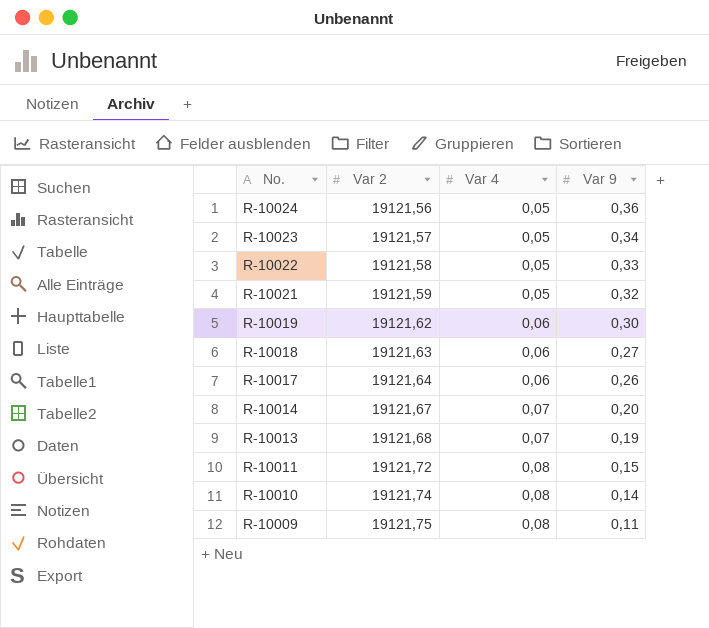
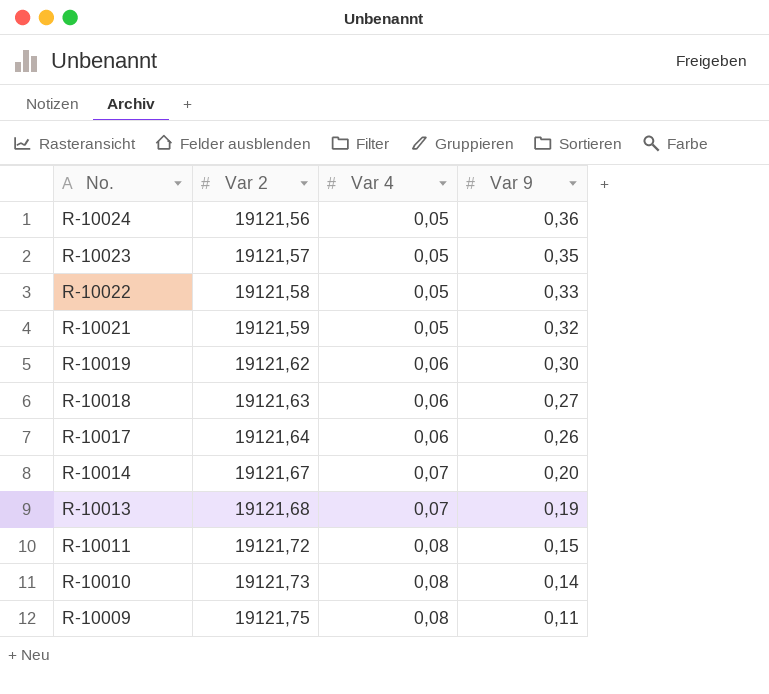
R-10023 | Var 9: 0,34 -> 0,35
R-10010 | Var 2: 19121,74 -> 19121,73

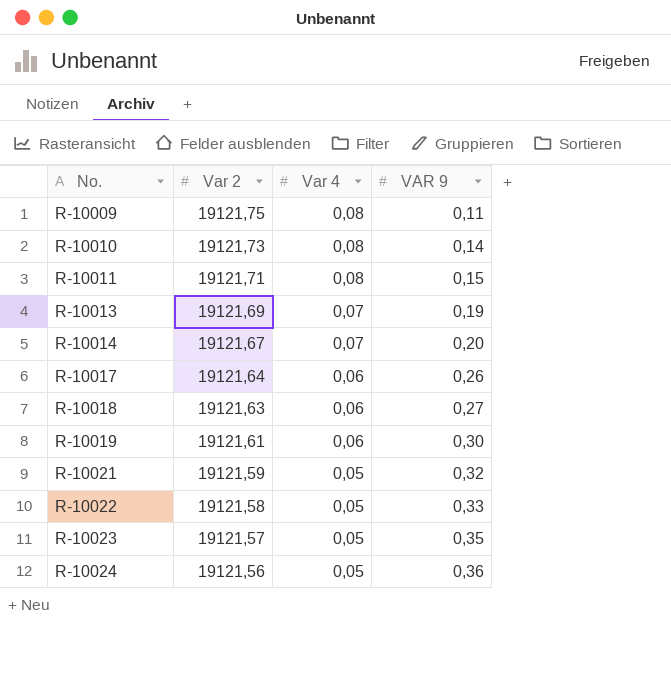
row order: No. descending -> No. ascending
column name: Var 9 -> VAR 9
R-10011 | Var 2: 19121,72 -> 19121,71
R-10013 | Var 2: 19121,68 -> 19121,69
R-10019 | Var 2: 19121,62 -> 19121,61

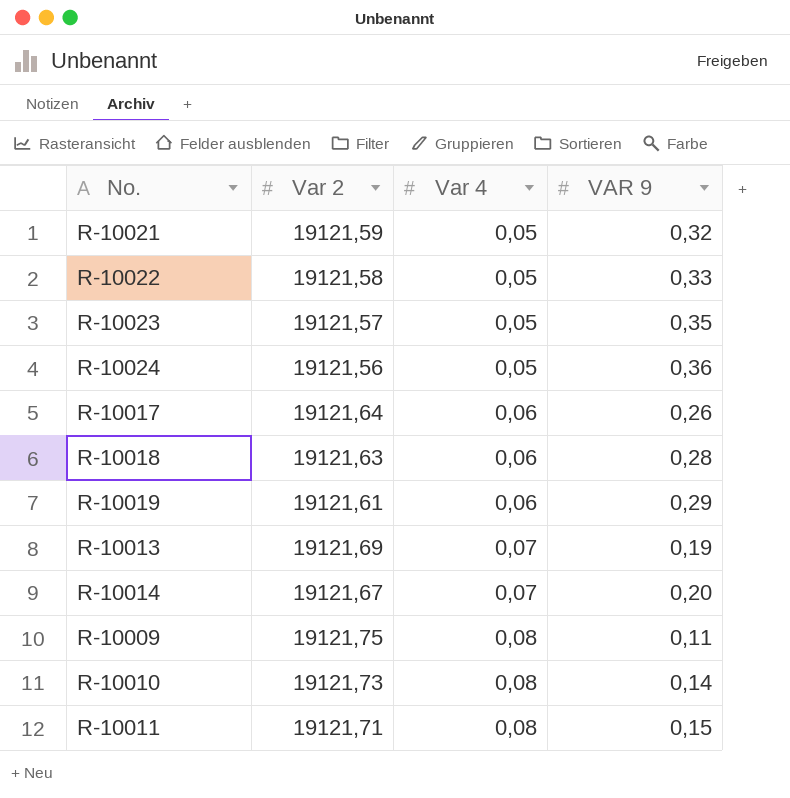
row order: No. ascending -> Var 4 ascending
R-10018 | VAR 9: 0,27 -> 0,28
R-10019 | VAR 9: 0,30 -> 0,29

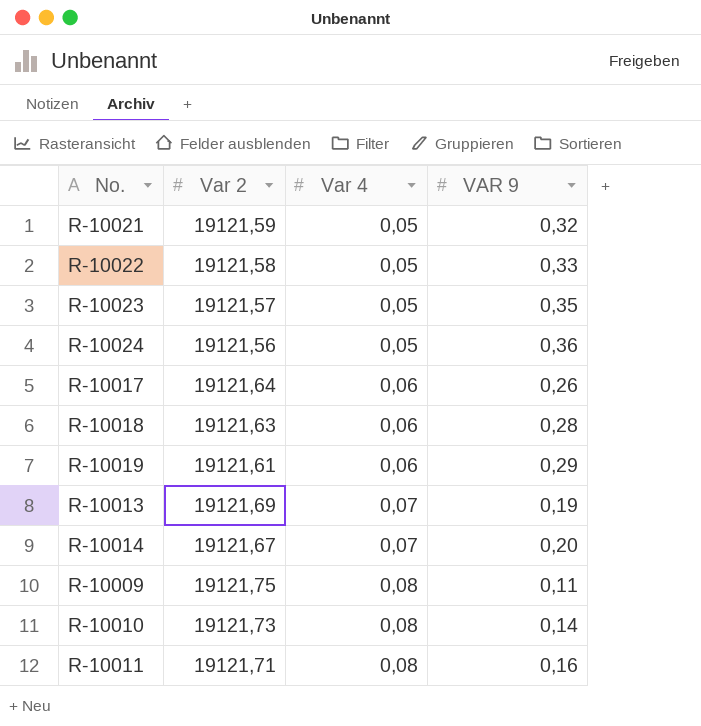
R-10011 | VAR 9: 0,15 -> 0,16

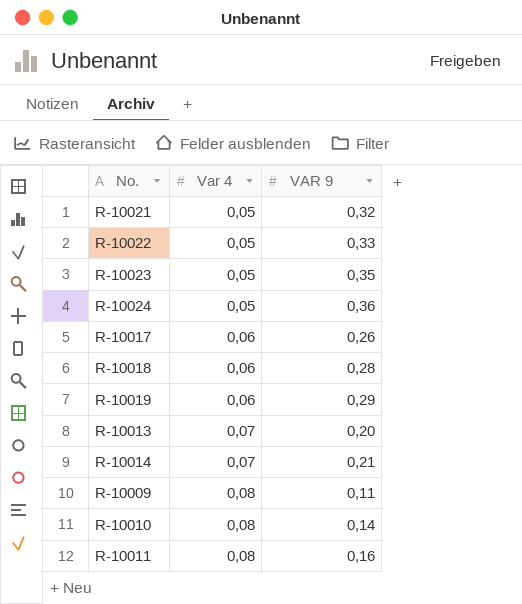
column Var 2 | position: 2 -> none
R-10013 | VAR 9: 0,19 -> 0,20
R-10014 | VAR 9: 0,20 -> 0,21

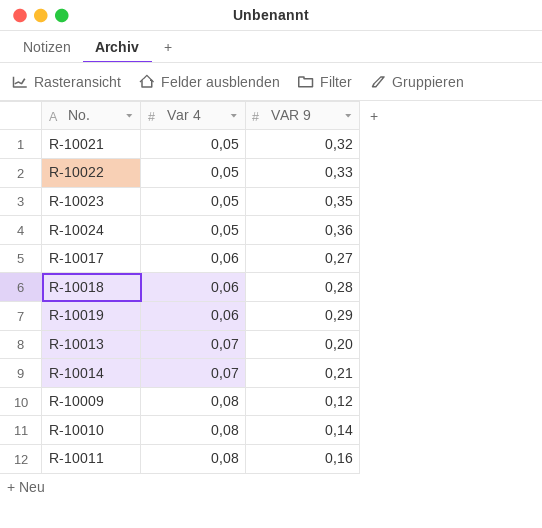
R-10017 | VAR 9: 0,26 -> 0,27
R-10009 | VAR 9: 0,11 -> 0,12

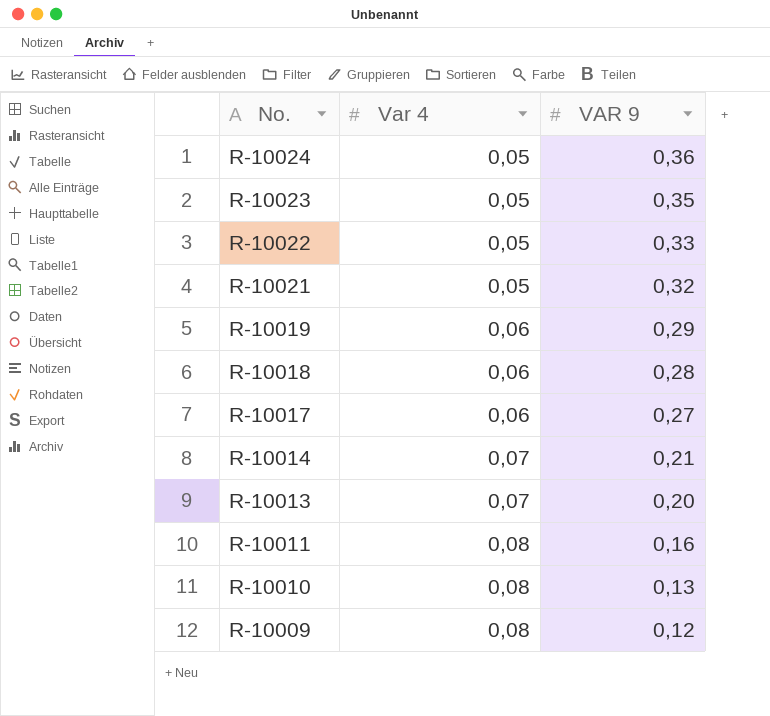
row order: Var 4 ascending -> No. descending
R-10010 | VAR 9: 0,14 -> 0,13

